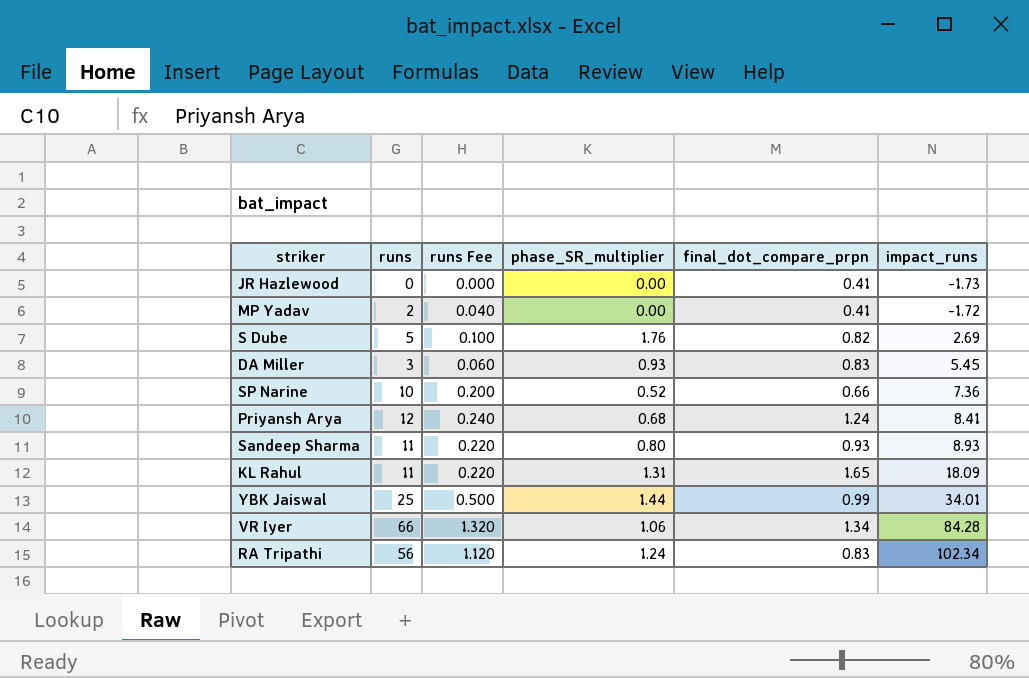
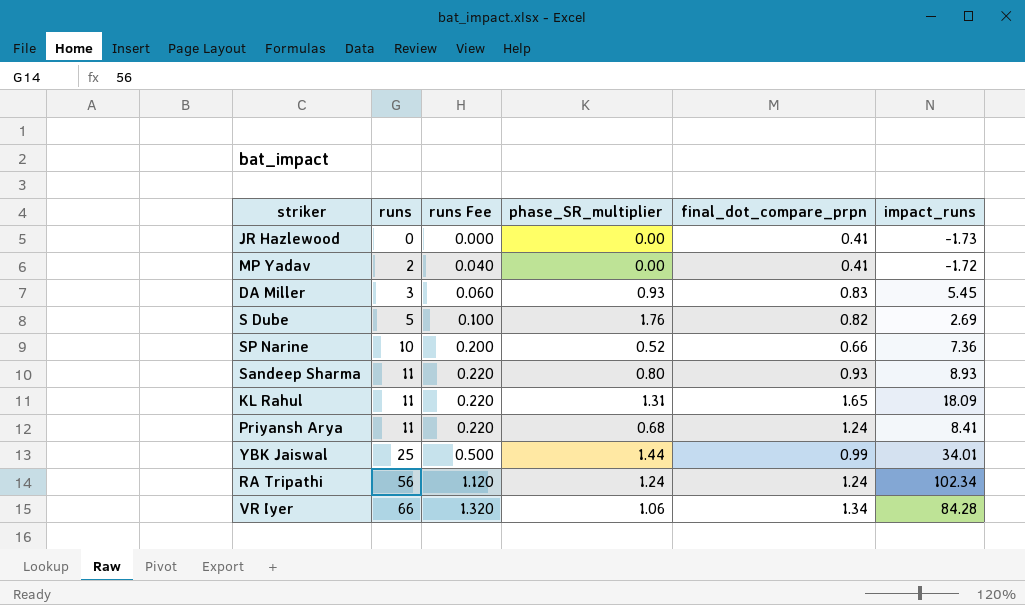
row order: impact_runs ascending -> runs ascending
Priyansh Arya | runs: 12 -> 11
Priyansh Arya | runs Fee: 0.240 -> 0.220
RA Tripathi | final_dot_compare_prpn: 0.83 -> 1.24

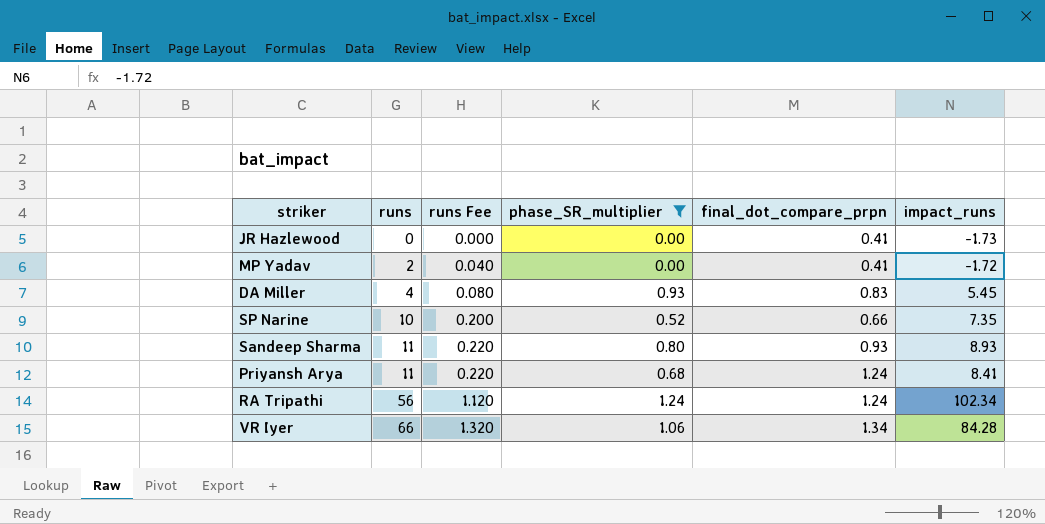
filter: none -> phase_SR_multiplier <= 1.24
DA Miller | runs: 3 -> 4
DA Miller | runs Fee: 0.060 -> 0.080
SP Narine | impact_runs: 7.36 -> 7.35

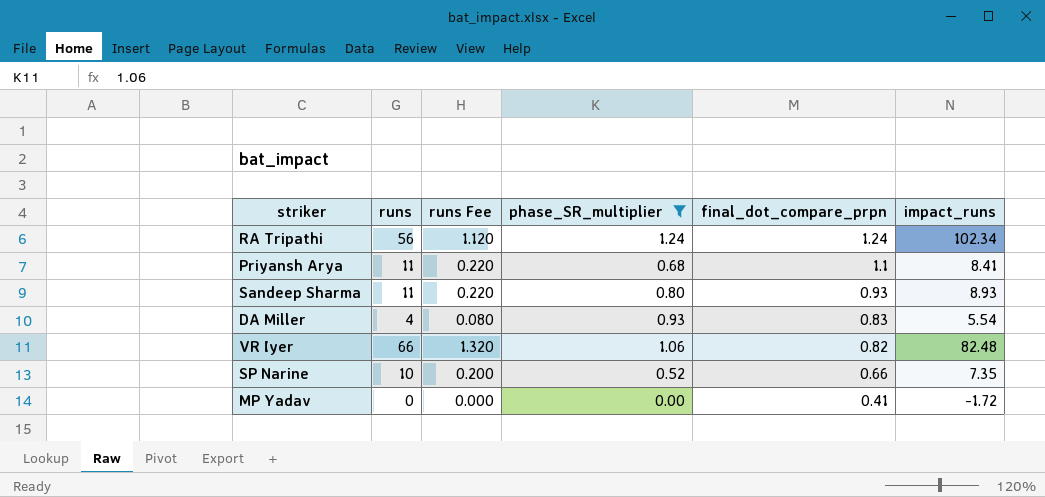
row order: runs ascending -> final_dot_compare_prpn descending
row JR Hazlewood: 0 | 0.000 | 0.00 | 0.41 | -1.73 -> none
Priyansh Arya | final_dot_compare_prpn: 1.24 -> 1.1
DA Miller | impact_runs: 5.45 -> 5.54
VR Iyer | final_dot_compare_prpn: 1.34 -> 0.82
VR Iyer | impact_runs: 84.28 -> 82.48
MP Yadav | runs: 2 -> 0
MP Yadav | runs Fee: 0.040 -> 0.000

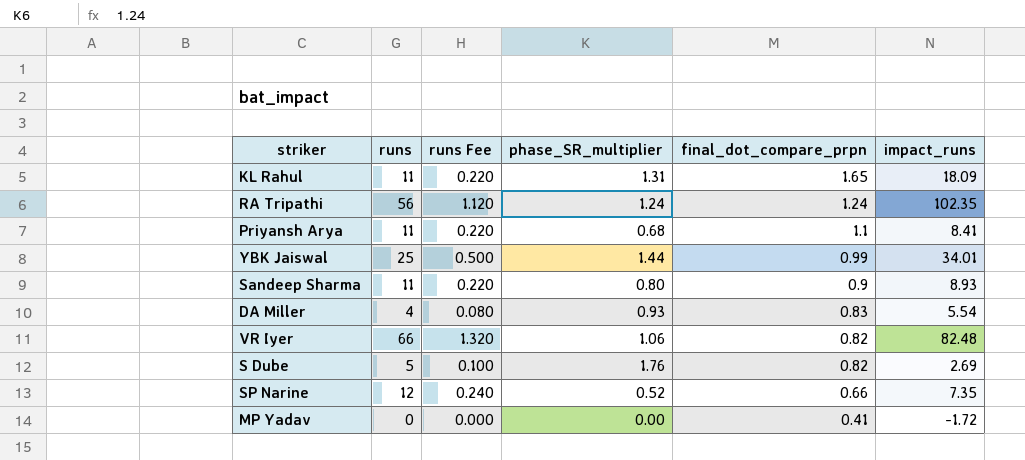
filter: phase_SR_multiplier <= 1.24 -> none
RA Tripathi | impact_runs: 102.34 -> 102.35
Sandeep Sharma | final_dot_compare_prpn: 0.93 -> 0.9
SP Narine | runs: 10 -> 12
SP Narine | runs Fee: 0.200 -> 0.240

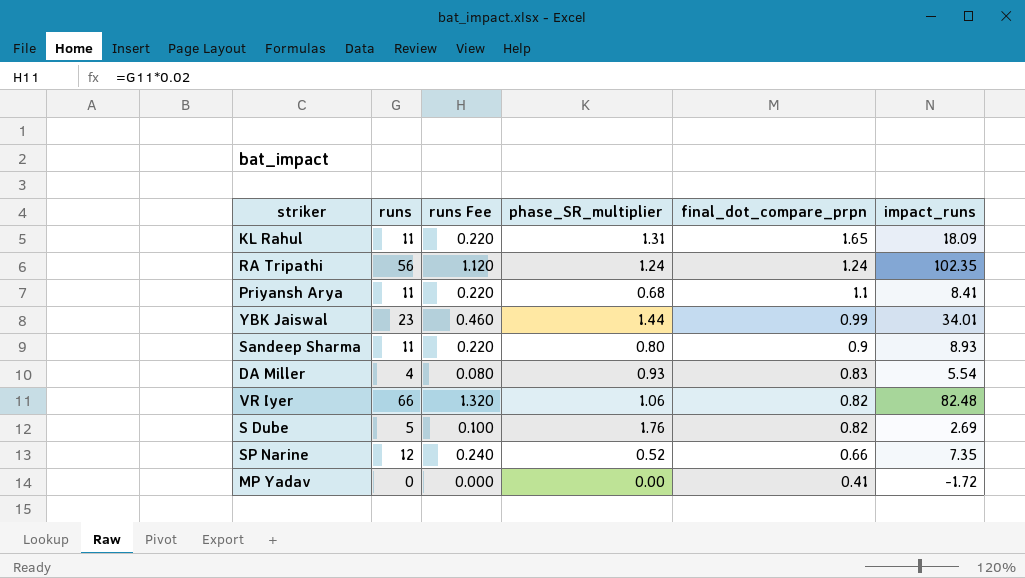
YBK Jaiswal | runs: 25 -> 23
YBK Jaiswal | runs Fee: 0.500 -> 0.460

